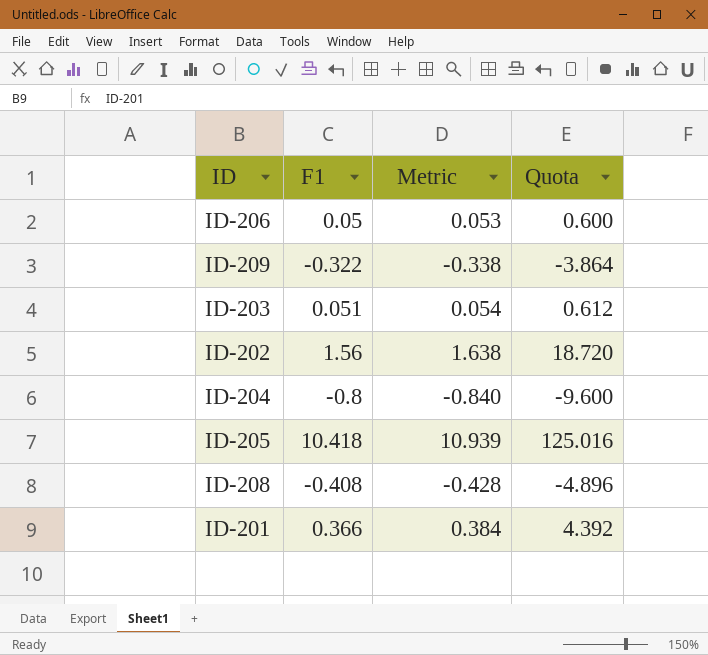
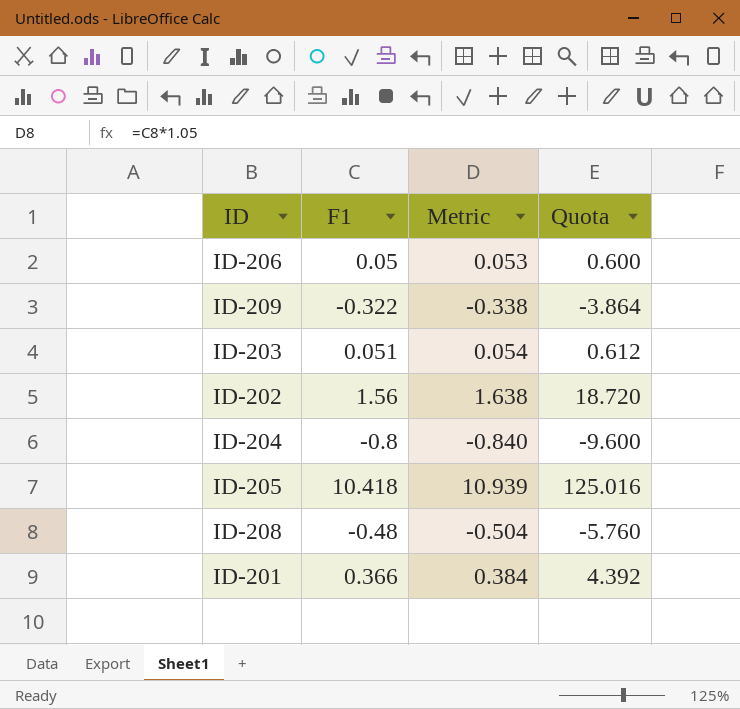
ID-208 | F1: -0.408 -> -0.48
ID-208 | Metric: -0.428 -> -0.504
ID-208 | Quota: -4.896 -> -5.760

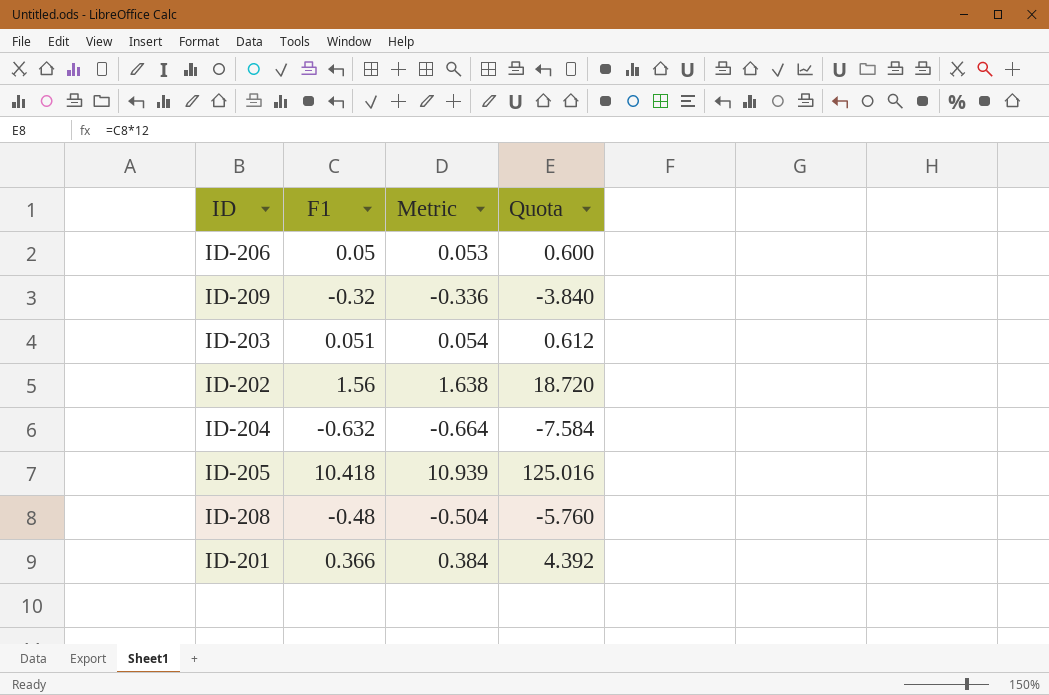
ID-209 | F1: -0.322 -> -0.32
ID-209 | Metric: -0.338 -> -0.336
ID-209 | Quota: -3.864 -> -3.840
ID-204 | F1: -0.8 -> -0.632
ID-204 | Metric: -0.840 -> -0.664
ID-204 | Quota: -9.600 -> -7.584

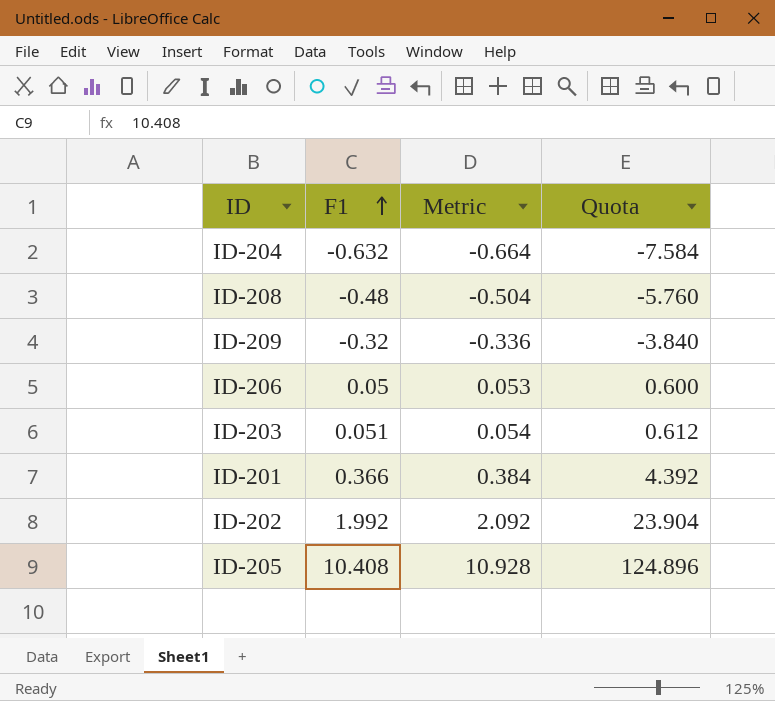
row order: none -> F1 ascending
ID-202 | F1: 1.56 -> 1.992
ID-202 | Metric: 1.638 -> 2.092
ID-202 | Quota: 18.720 -> 23.904
ID-205 | F1: 10.418 -> 10.408
ID-205 | Metric: 10.939 -> 10.928
ID-205 | Quota: 125.016 -> 124.896

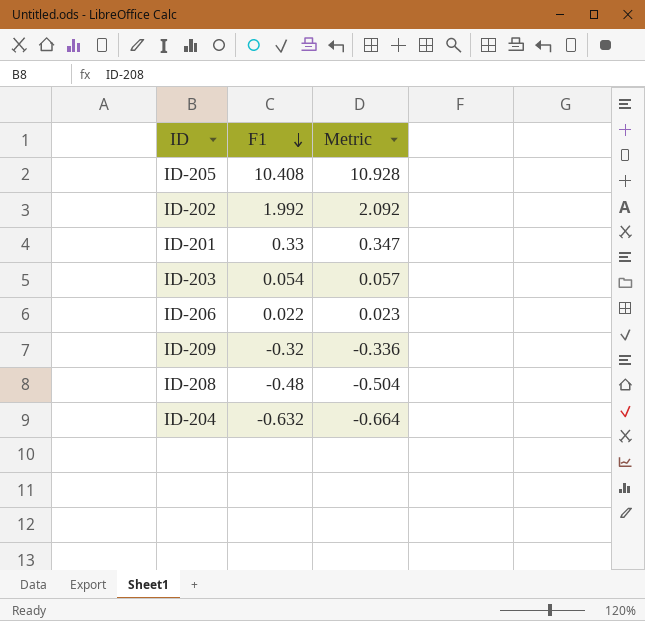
row order: F1 ascending -> F1 descending
column Quota | formula: [F1] * 12 -> none
ID-201 | F1: 0.366 -> 0.33
ID-201 | Metric: 0.384 -> 0.347
ID-203 | F1: 0.051 -> 0.054
ID-203 | Metric: 0.054 -> 0.057
ID-206 | F1: 0.05 -> 0.022
ID-206 | Metric: 0.053 -> 0.023

